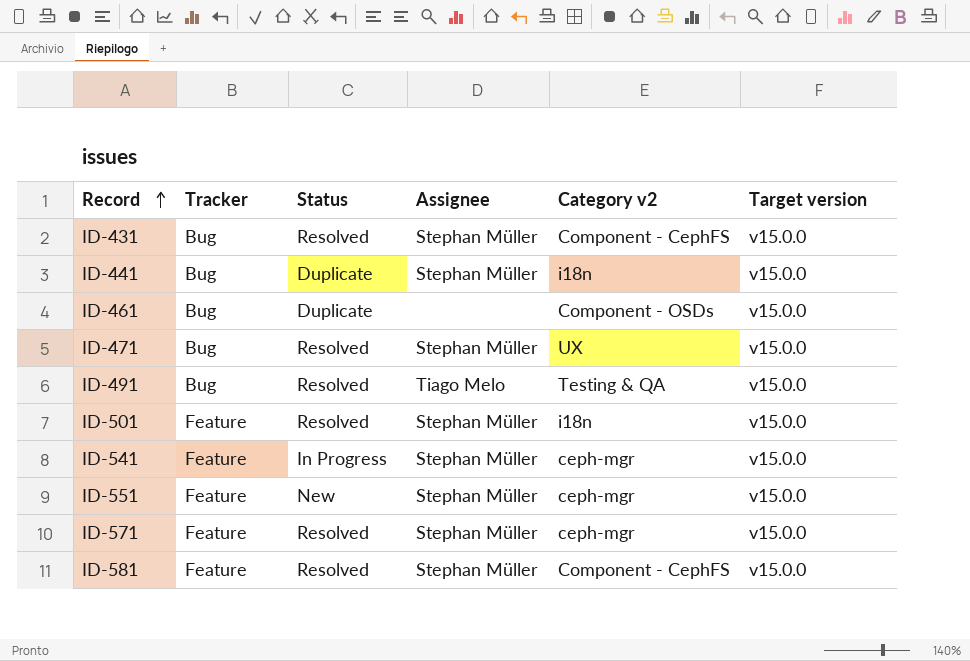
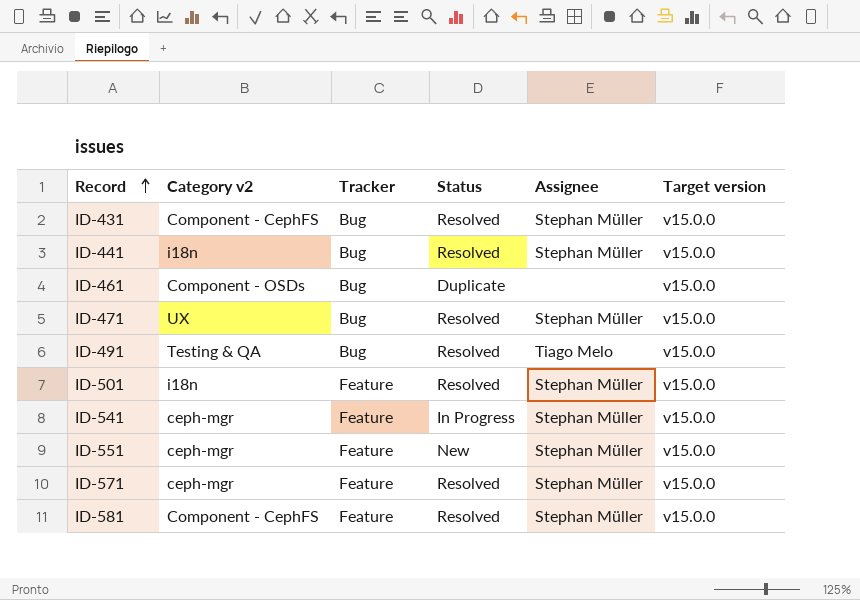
column Category v2 | position: 5 -> 2
ID-441 | Status: Duplicate -> Resolved

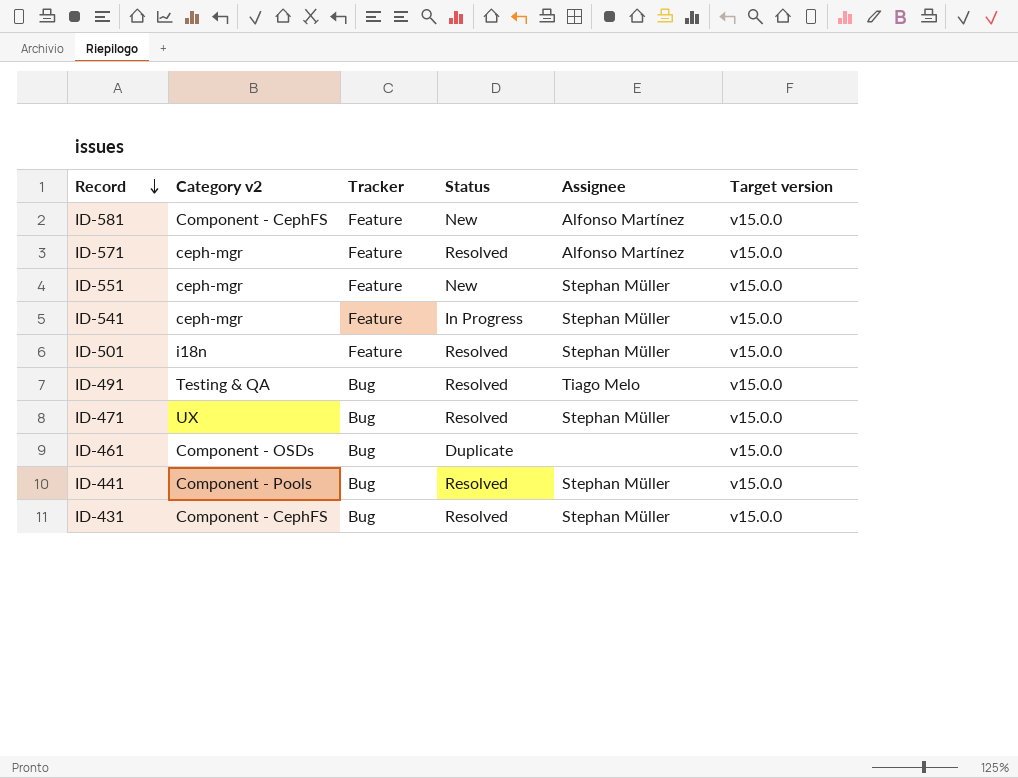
row order: Record ascending -> Record descending
ID-581 | Status: Resolved -> New
ID-581 | Assignee: Stephan Müller -> Alfonso Martínez
ID-571 | Assignee: Stephan Müller -> Alfonso Martínez
ID-441 | Category v2: i18n -> Component - Pools

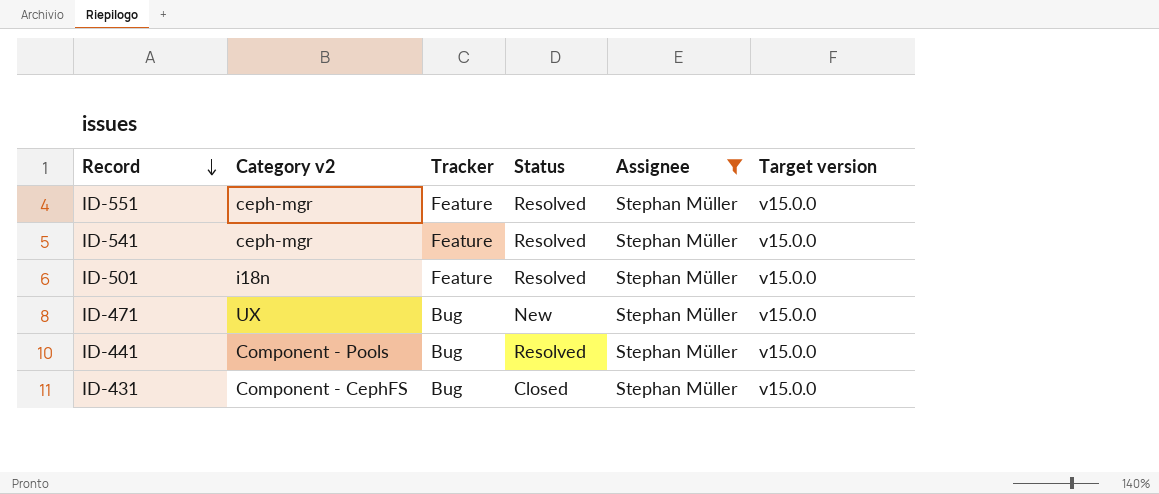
filter: none -> Assignee = Stephan Müller
ID-551 | Status: New -> Resolved
ID-541 | Status: In Progress -> Resolved
ID-471 | Status: Resolved -> New
ID-431 | Status: Resolved -> Closed

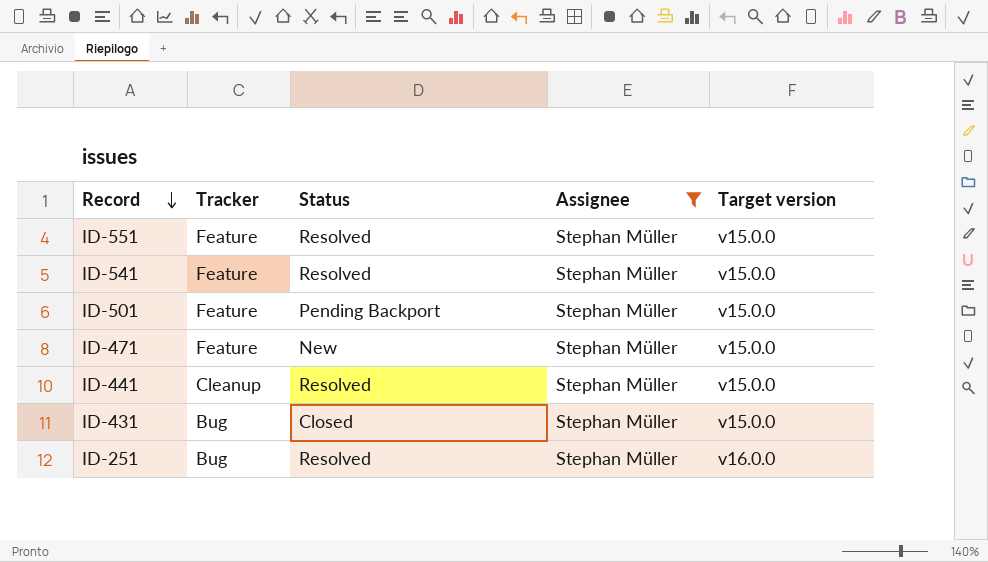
column Category v2 | position: 2 -> none
ID-501 | Status: Resolved -> Pending Backport
ID-471 | Tracker: Bug -> Feature
ID-441 | Tracker: Bug -> Cleanup
row ID-251: none -> Bug | Resolved | Stephan Müller | v16.0.0

